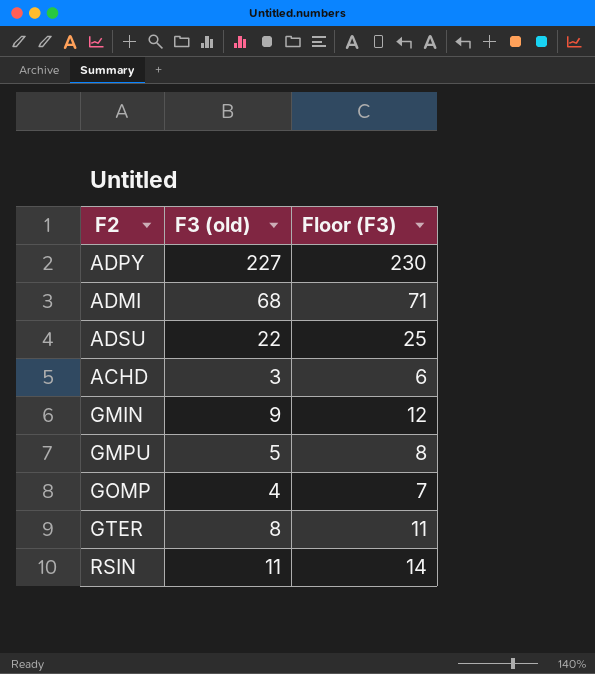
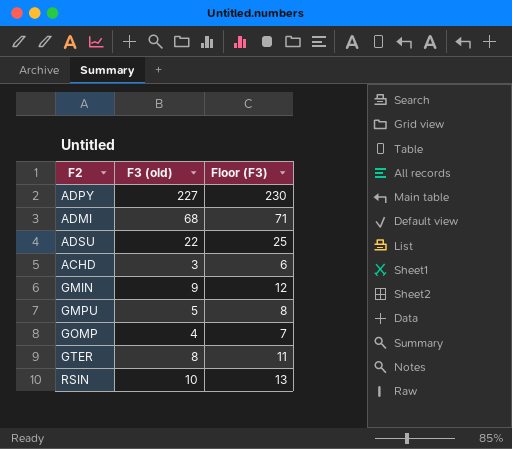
RSIN | F3 (old): 11 -> 10
RSIN | Floor (F3): 14 -> 13

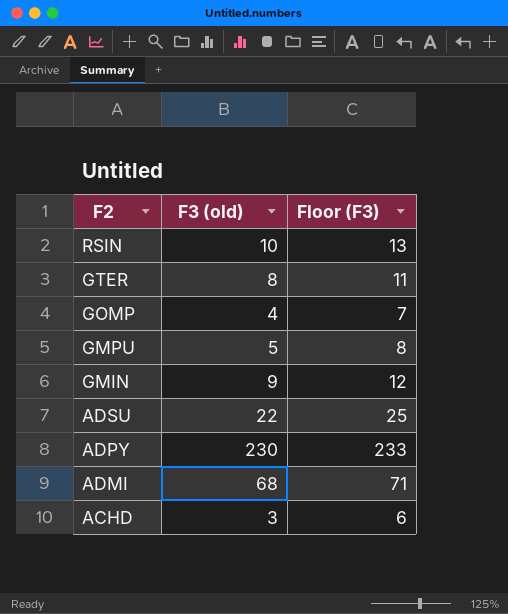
row order: none -> F2 descending
ADPY | F3 (old): 227 -> 230
ADPY | Floor (F3): 230 -> 233

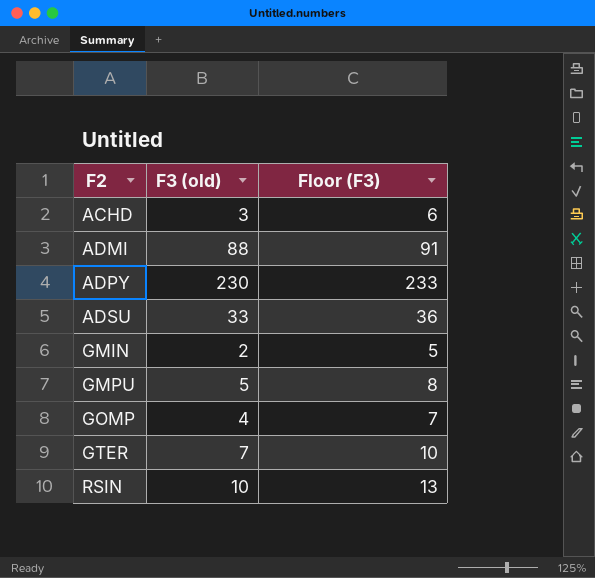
row order: F2 descending -> F2 ascending
ADMI | F3 (old): 68 -> 88
ADMI | Floor (F3): 71 -> 91
ADSU | F3 (old): 22 -> 33
ADSU | Floor (F3): 25 -> 36
GMIN | F3 (old): 9 -> 2
GMIN | Floor (F3): 12 -> 5
GTER | F3 (old): 8 -> 7
GTER | Floor (F3): 11 -> 10

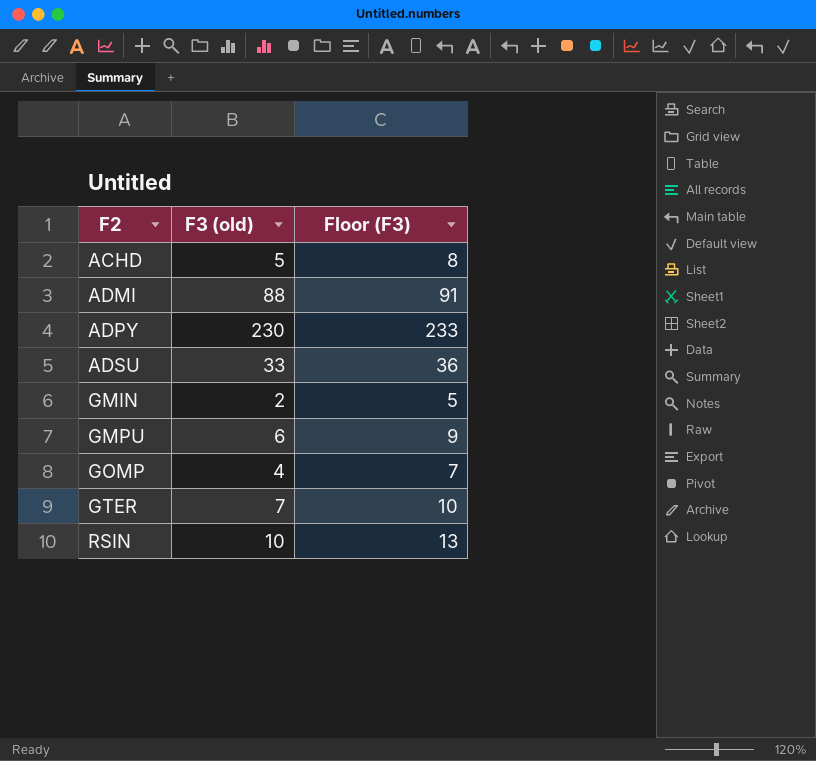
ACHD | F3 (old): 3 -> 5
ACHD | Floor (F3): 6 -> 8
GMPU | F3 (old): 5 -> 6
GMPU | Floor (F3): 8 -> 9

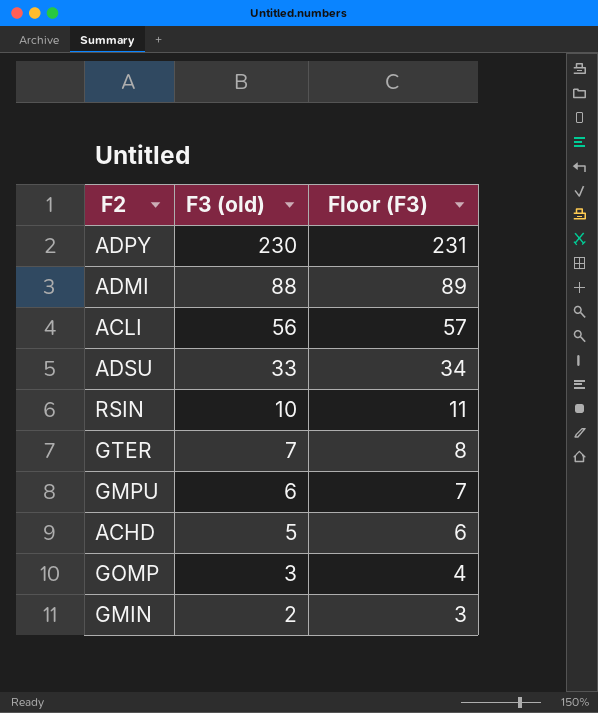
row order: F2 ascending -> F3 (old) descending
column Floor (F3) | formula: [F3 (old)] + 3 -> [F3 (old)] + 1
row ACLI: none -> 56 | 57
GOMP | F3 (old): 4 -> 3

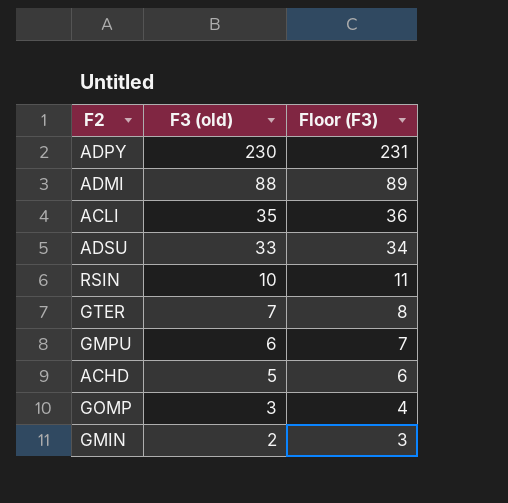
ACLI | F3 (old): 56 -> 35
ACLI | Floor (F3): 57 -> 36

